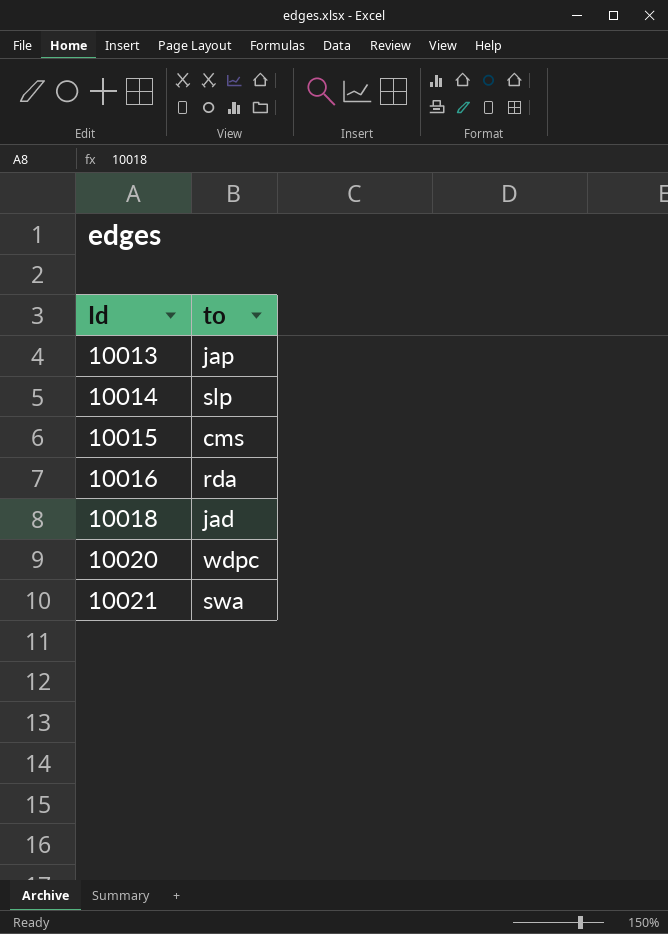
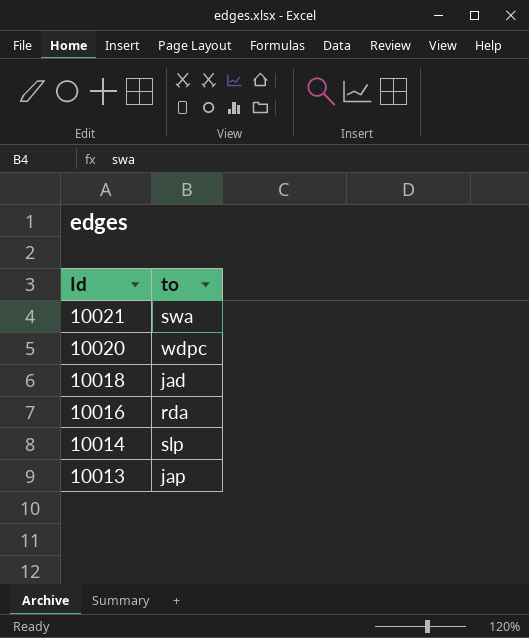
row order: Id ascending -> Id descending
row 10015: cms -> none

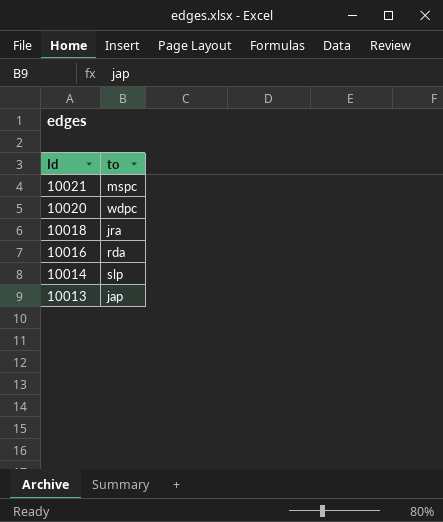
10021 | to: swa -> mspc
10018 | to: jad -> jra

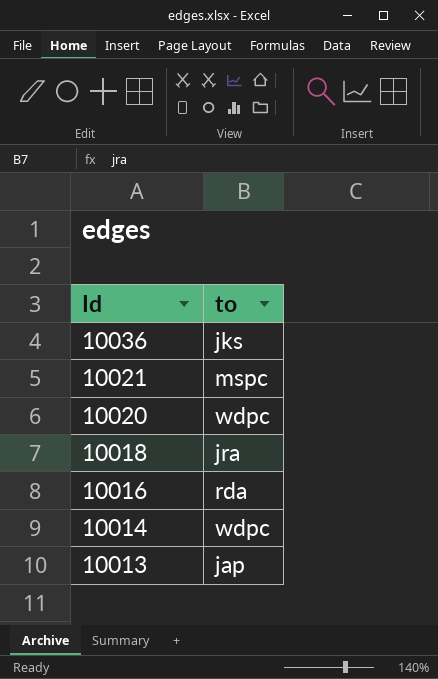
row 10036: none -> jks
10014 | to: slp -> wdpc

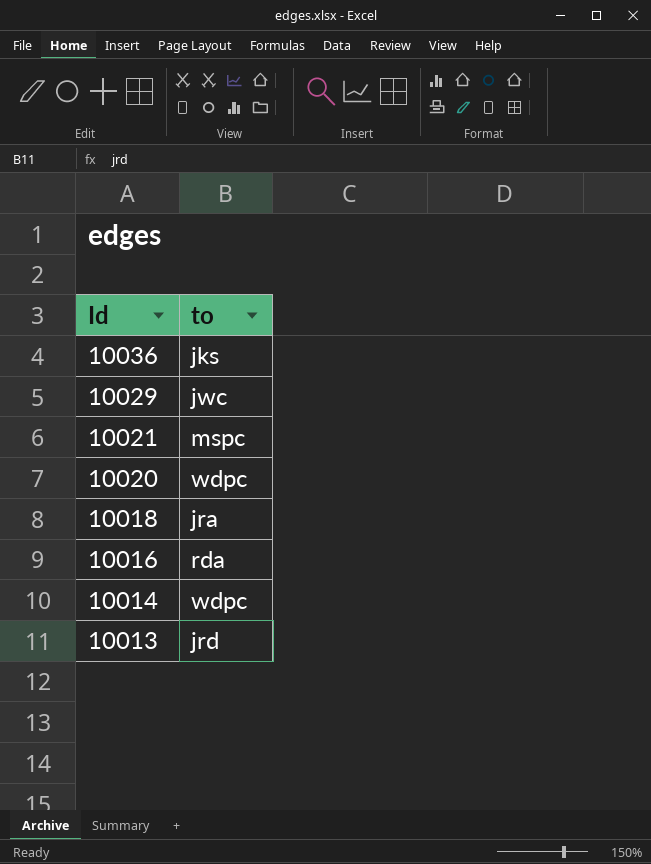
row 10029: none -> jwc
10013 | to: jap -> jrd

